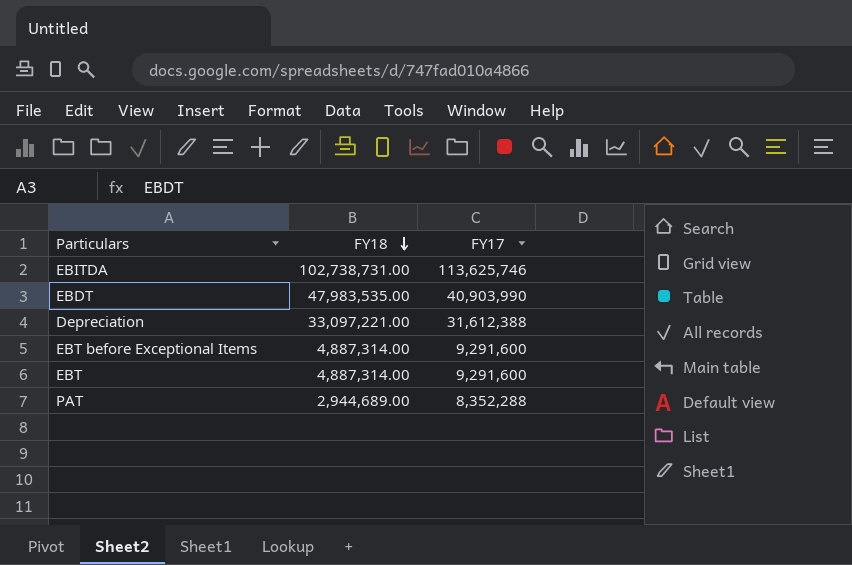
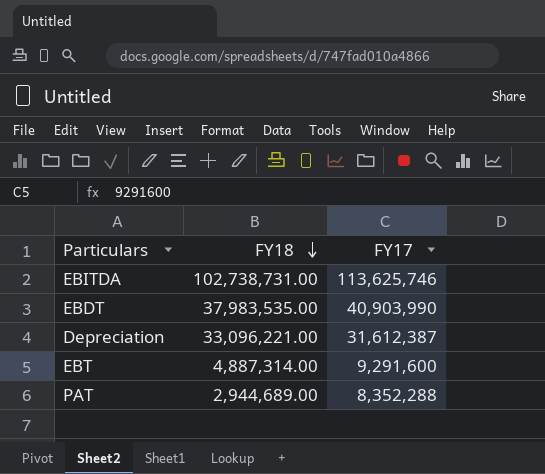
row EBT before Exceptional Items: 4,887,314.00 | 9,291,600 -> none
EBDT | FY18: 47,983,535.00 -> 37,983,535.00
Depreciation | FY18: 33,097,221.00 -> 33,096,221.00
Depreciation | FY17: 31,612,388 -> 31,612,387

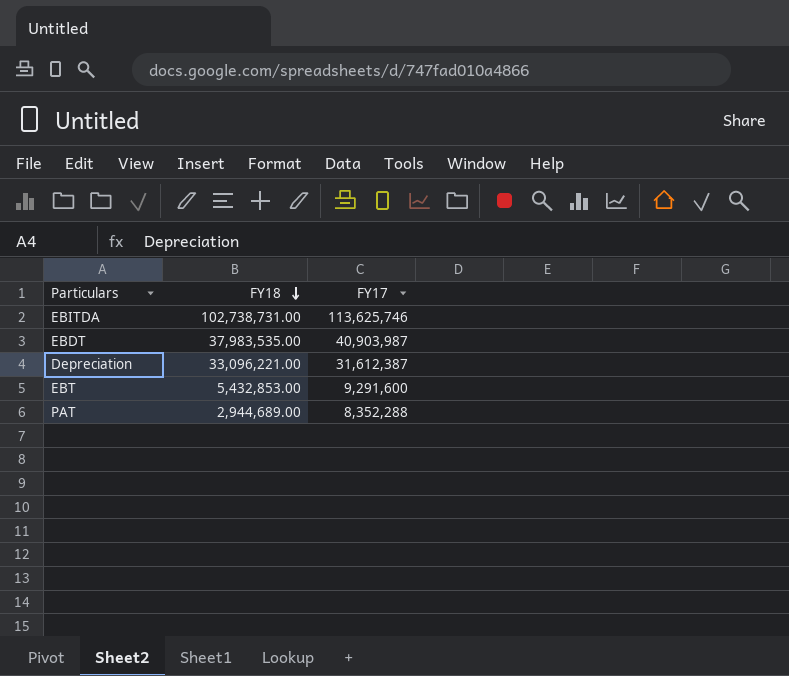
EBDT | FY17: 40,903,990 -> 40,903,987
EBT | FY18: 4,887,314.00 -> 5,432,853.00

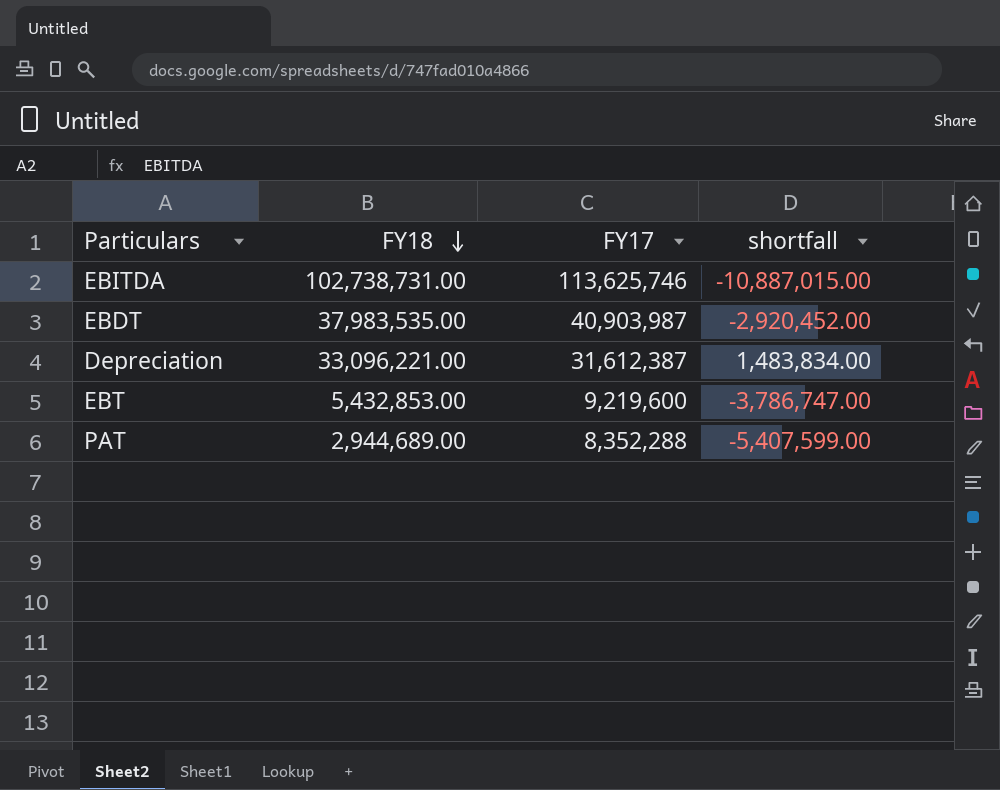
column shortfall | formula: none -> [FY18] - [FY17]
EBT | FY17: 9,291,600 -> 9,219,600

